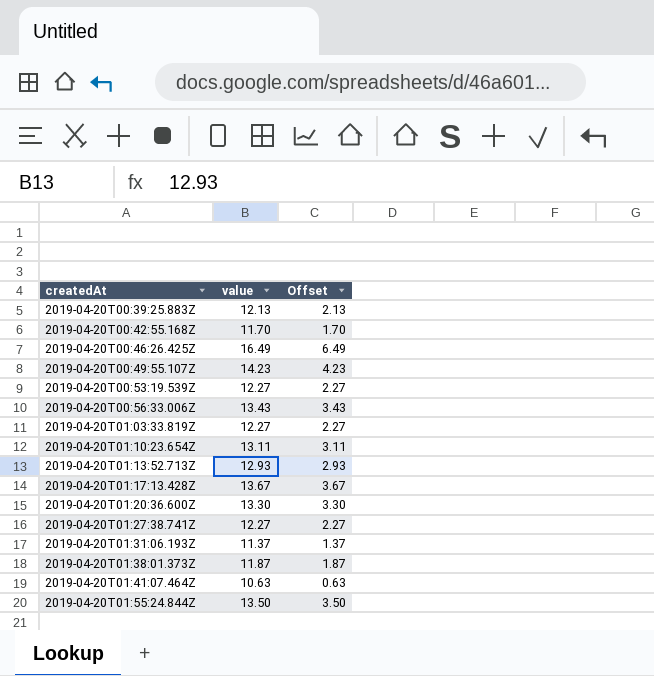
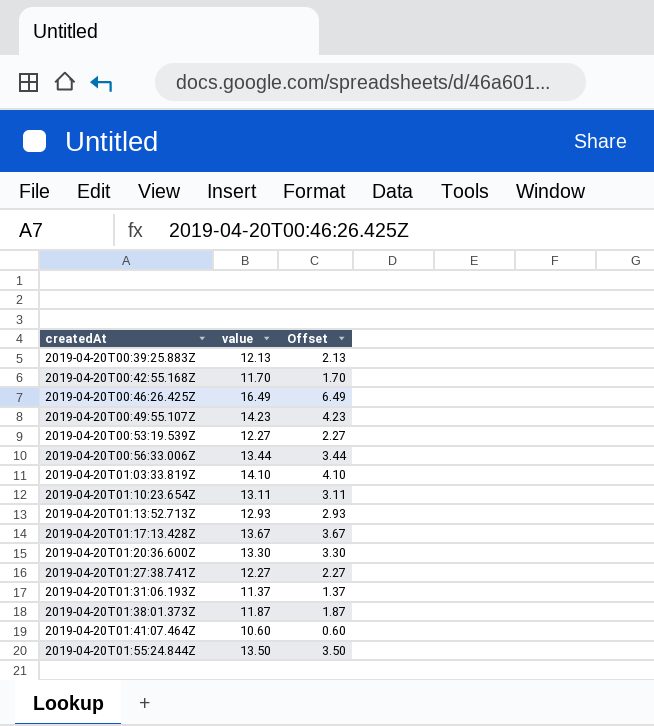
2019-04-20T00:56:33.006Z | value: 13.43 -> 13.44
2019-04-20T00:56:33.006Z | Offset: 3.43 -> 3.44
2019-04-20T01:03:33.819Z | value: 12.27 -> 14.10
2019-04-20T01:03:33.819Z | Offset: 2.27 -> 4.10
2019-04-20T01:41:07.464Z | value: 10.63 -> 10.60
2019-04-20T01:41:07.464Z | Offset: 0.63 -> 0.60

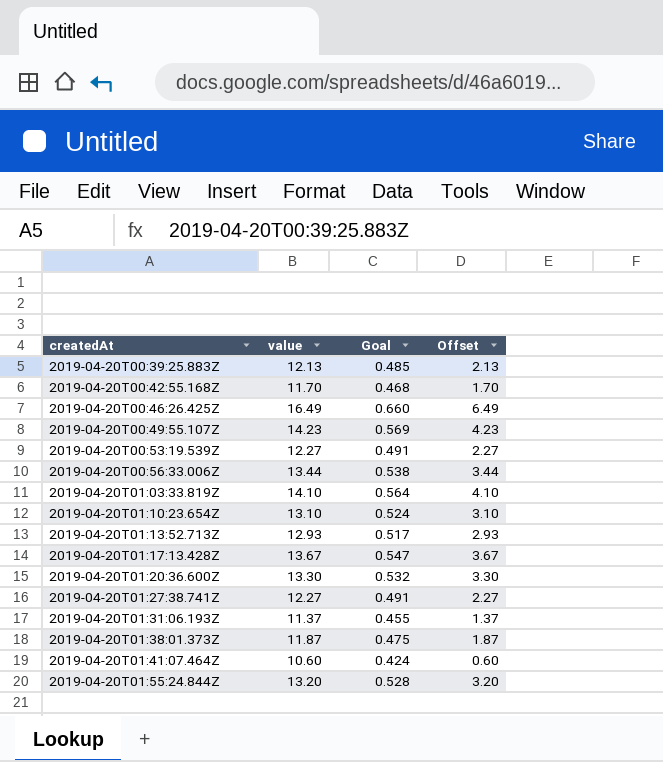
column Goal | formula: none -> [value] * 0.04
2019-04-20T01:10:23.654Z | value: 13.11 -> 13.10
2019-04-20T01:10:23.654Z | Offset: 3.11 -> 3.10
2019-04-20T01:55:24.844Z | value: 13.50 -> 13.20
2019-04-20T01:55:24.844Z | Offset: 3.50 -> 3.20

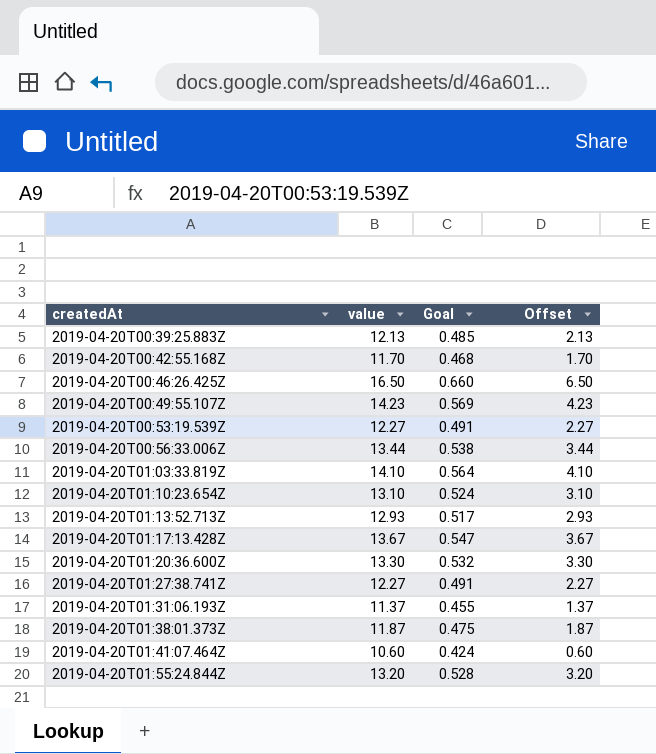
2019-04-20T00:46:26.425Z | value: 16.49 -> 16.50
2019-04-20T00:46:26.425Z | Offset: 6.49 -> 6.50

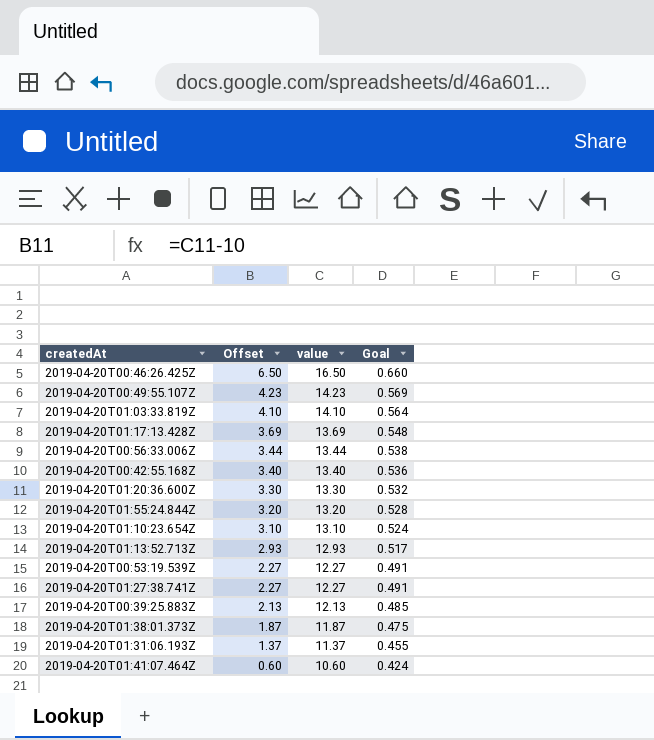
row order: createdAt ascending -> Offset descending
column Offset | position: 4 -> 2
2019-04-20T01:17:13.428Z | Offset: 3.67 -> 3.69
2019-04-20T01:17:13.428Z | value: 13.67 -> 13.69
2019-04-20T01:17:13.428Z | Goal: 0.547 -> 0.548
2019-04-20T00:42:55.168Z | Offset: 1.70 -> 3.40
2019-04-20T00:42:55.168Z | value: 11.70 -> 13.40
2019-04-20T00:42:55.168Z | Goal: 0.468 -> 0.536

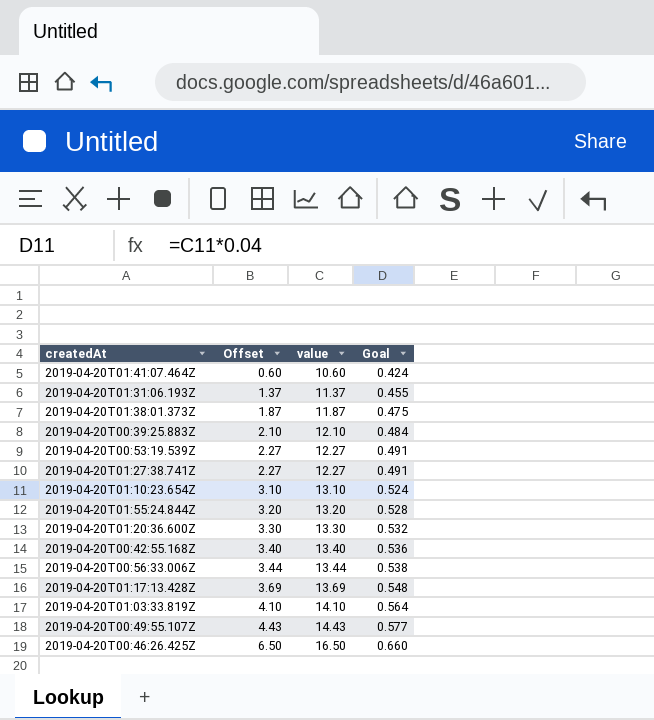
row order: Offset descending -> Offset ascending
row 2019-04-20T01:13:52.713Z: 2.93 | 12.93 | 0.517 -> none
2019-04-20T00:39:25.883Z | Offset: 2.13 -> 2.10
2019-04-20T00:39:25.883Z | value: 12.13 -> 12.10
2019-04-20T00:39:25.883Z | Goal: 0.485 -> 0.484
2019-04-20T00:49:55.107Z | Offset: 4.23 -> 4.43
2019-04-20T00:49:55.107Z | value: 14.23 -> 14.43
2019-04-20T00:49:55.107Z | Goal: 0.569 -> 0.577

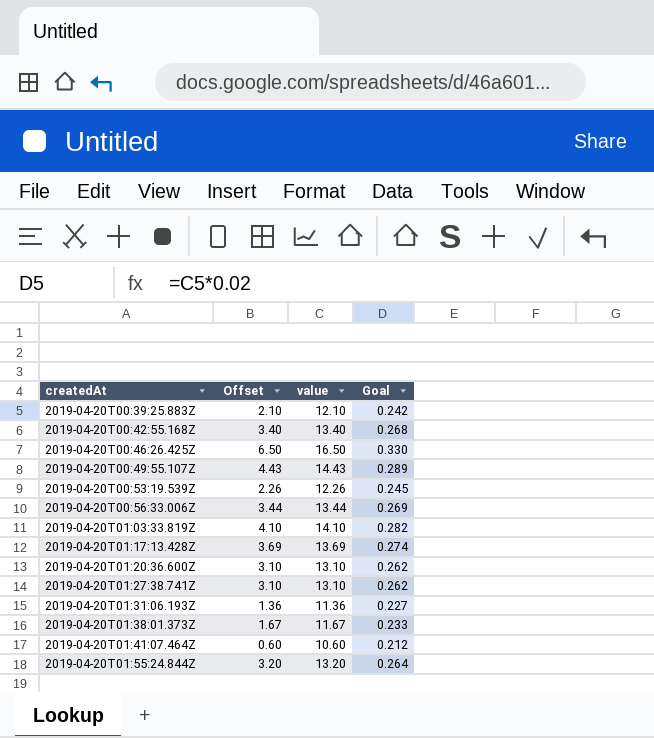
row order: Offset ascending -> createdAt ascending
column Goal | formula: [value] * 0.04 -> [value] * 0.02
row 2019-04-20T01:10:23.654Z: 3.10 | 13.10 | 0.524 -> none
2019-04-20T00:53:19.539Z | Offset: 2.27 -> 2.26
2019-04-20T00:53:19.539Z | value: 12.27 -> 12.26
2019-04-20T01:20:36.600Z | Offset: 3.30 -> 3.10
2019-04-20T01:20:36.600Z | value: 13.30 -> 13.10
2019-04-20T01:27:38.741Z | Offset: 2.27 -> 3.10
2019-04-20T01:27:38.741Z | value: 12.27 -> 13.10
2019-04-20T01:31:06.193Z | Offset: 1.37 -> 1.36
2019-04-20T01:31:06.193Z | value: 11.37 -> 11.36
2019-04-20T01:38:01.373Z | Offset: 1.87 -> 1.67
2019-04-20T01:38:01.373Z | value: 11.87 -> 11.67

